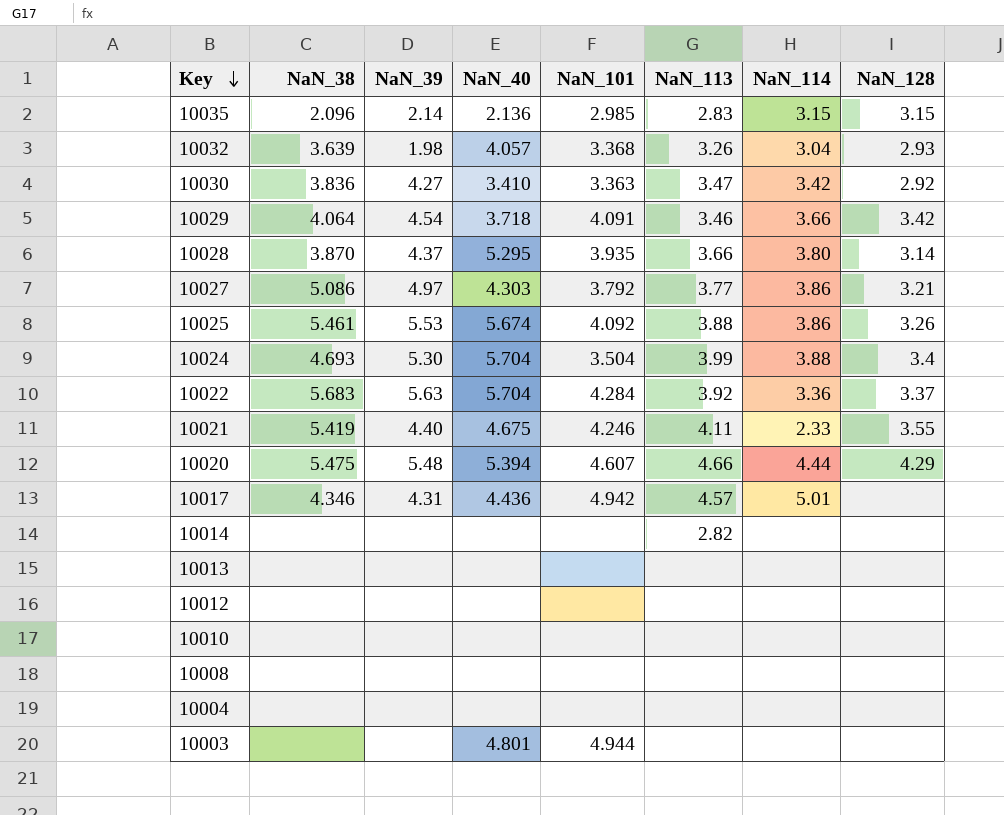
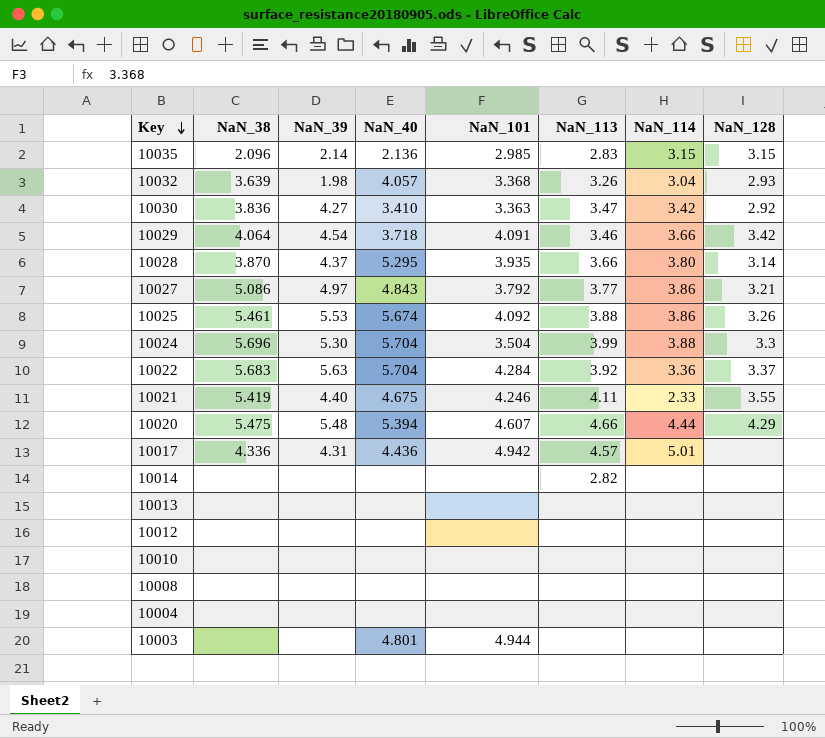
10027 | NaN_40: 4.303 -> 4.843
10024 | NaN_38: 4.693 -> 5.696
10024 | NaN_128: 3.4 -> 3.3
10017 | NaN_38: 4.346 -> 4.336

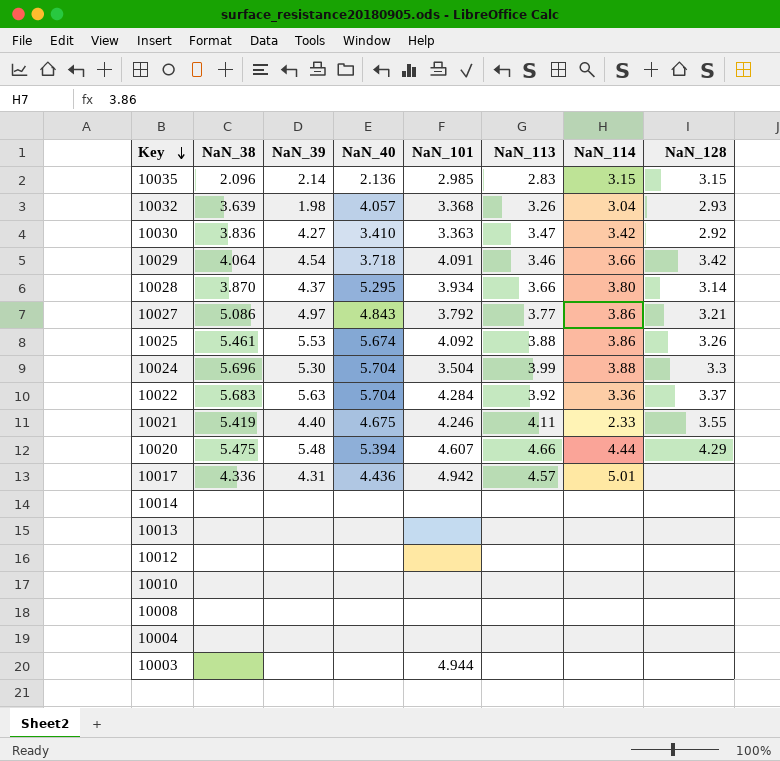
10028 | NaN_101: 3.935 -> 3.934
10014 | NaN_113: 2.82 -> none
10003 | NaN_40: 4.801 -> none

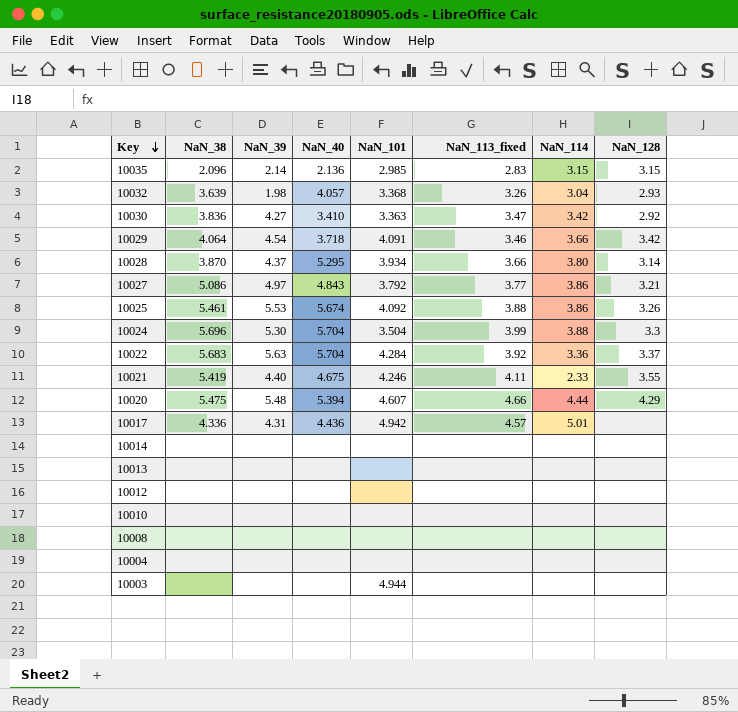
column name: NaN_113 -> NaN_113_fixed

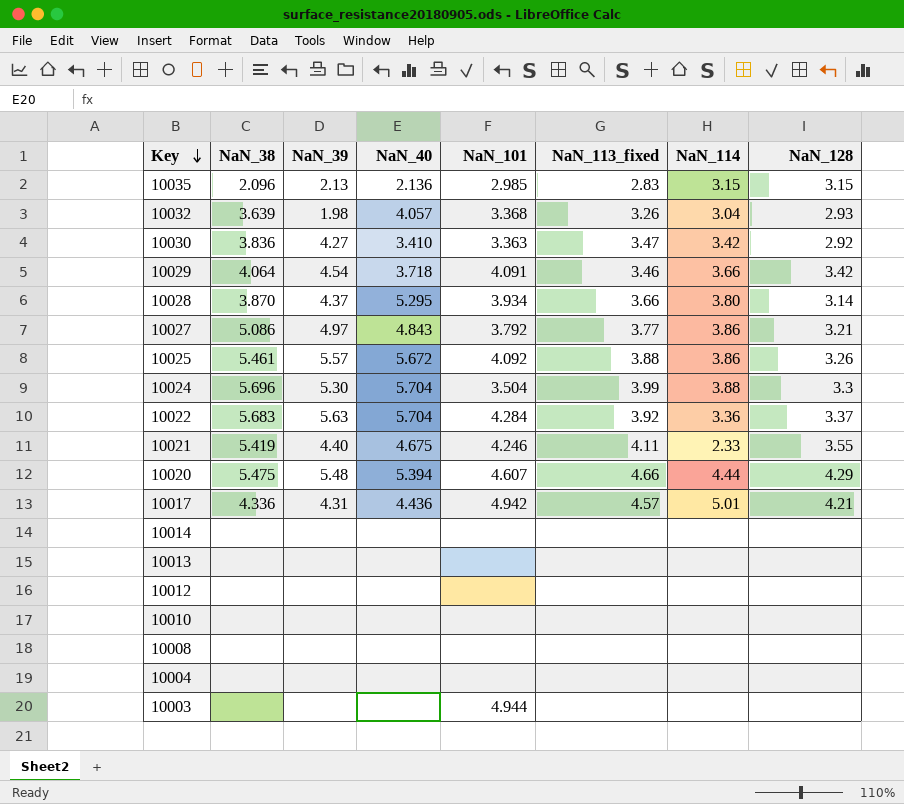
10035 | NaN_39: 2.14 -> 2.13
10025 | NaN_39: 5.53 -> 5.57
10025 | NaN_40: 5.674 -> 5.672
10017 | NaN_128: none -> 4.21

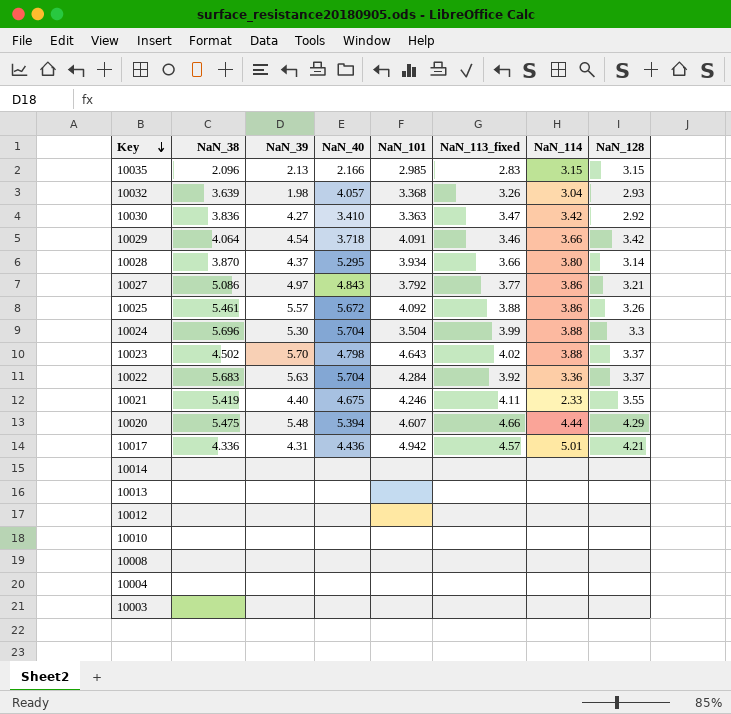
10035 | NaN_40: 2.136 -> 2.166
row 10023: none -> 4.502 | 5.70 | 4.798 | 4.643 | 4.02 | 3.88 | 3.37
10003 | NaN_101: 4.944 -> none

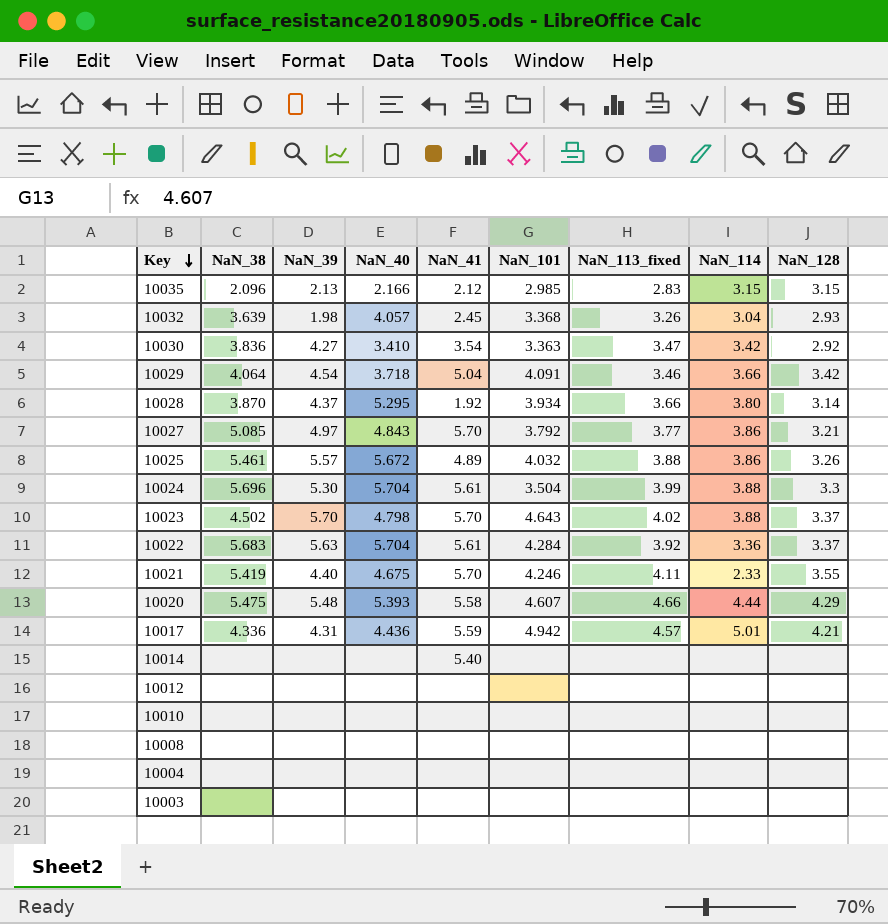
column NaN_41 | position: none -> 5
row 10013: none | none | none | none | none | none | none -> none
10027 | NaN_38: 5.086 -> 5.085
10025 | NaN_101: 4.092 -> 4.032
10020 | NaN_40: 5.394 -> 5.393

